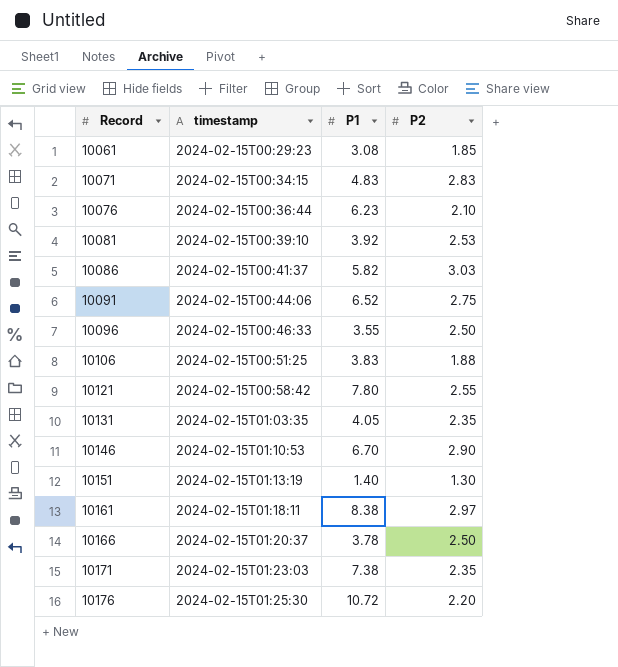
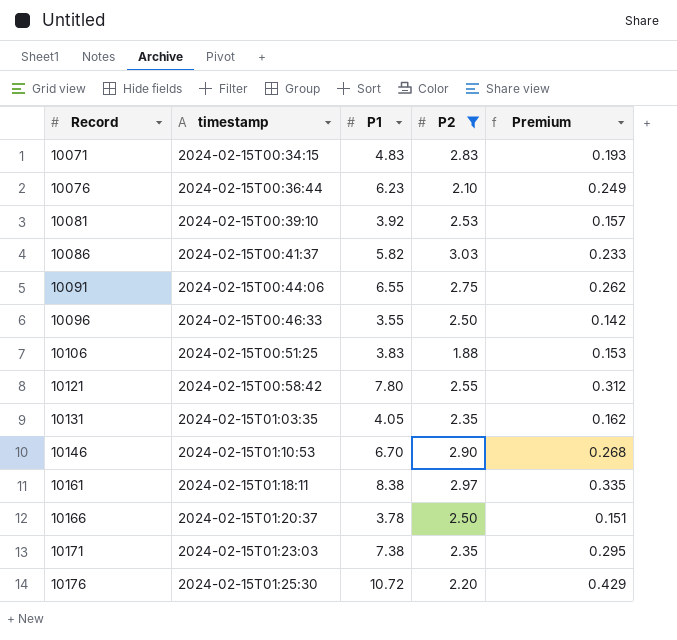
filter: none -> P2 >= 1.88
column Premium | formula: none -> [P1] * 0.04
10091 | P1: 6.52 -> 6.55

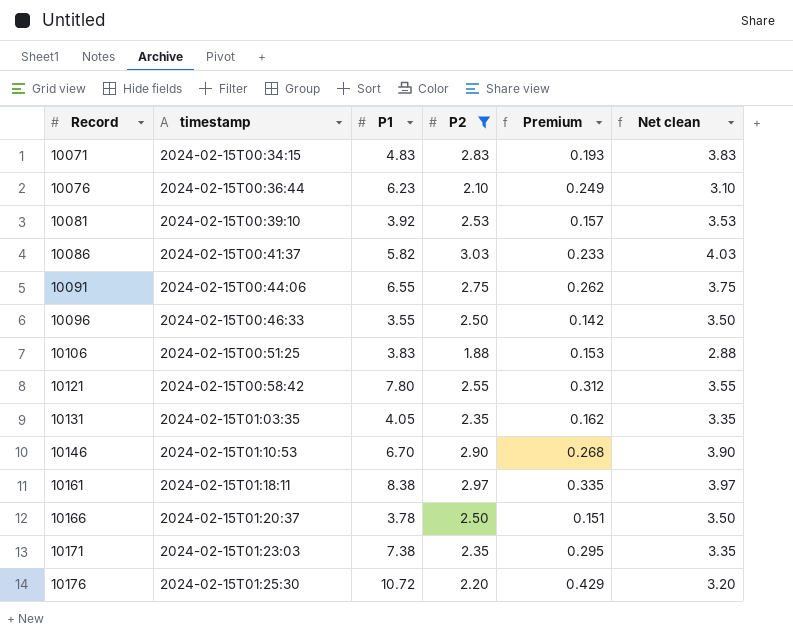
column Net clean | formula: none -> [P2] + 1

